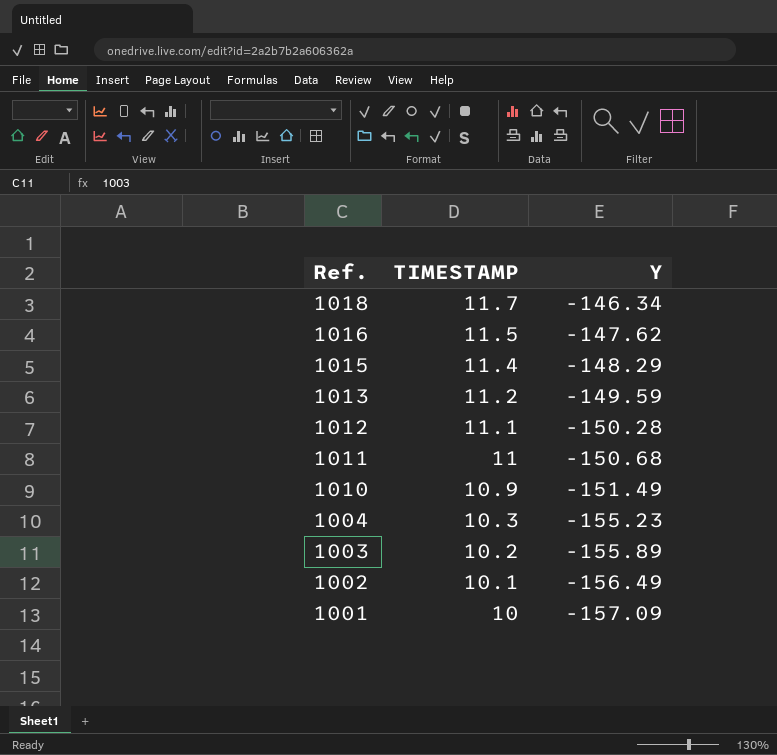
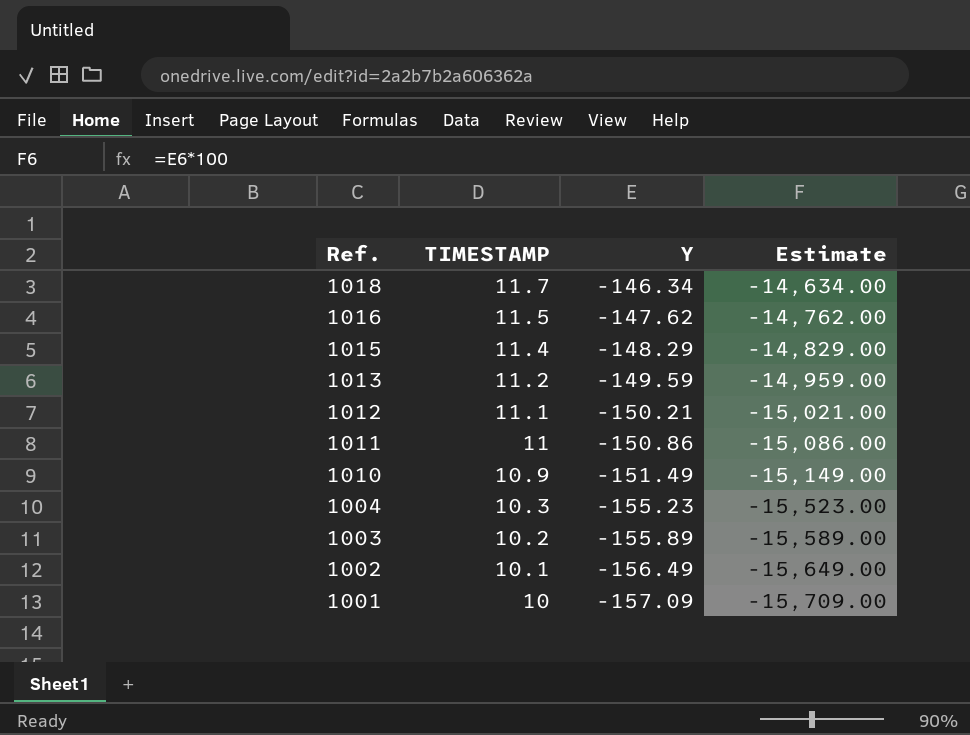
column Estimate | formula: none -> [Y] * 100
1012 | Y: -150.28 -> -150.21
1011 | Y: -150.68 -> -150.86

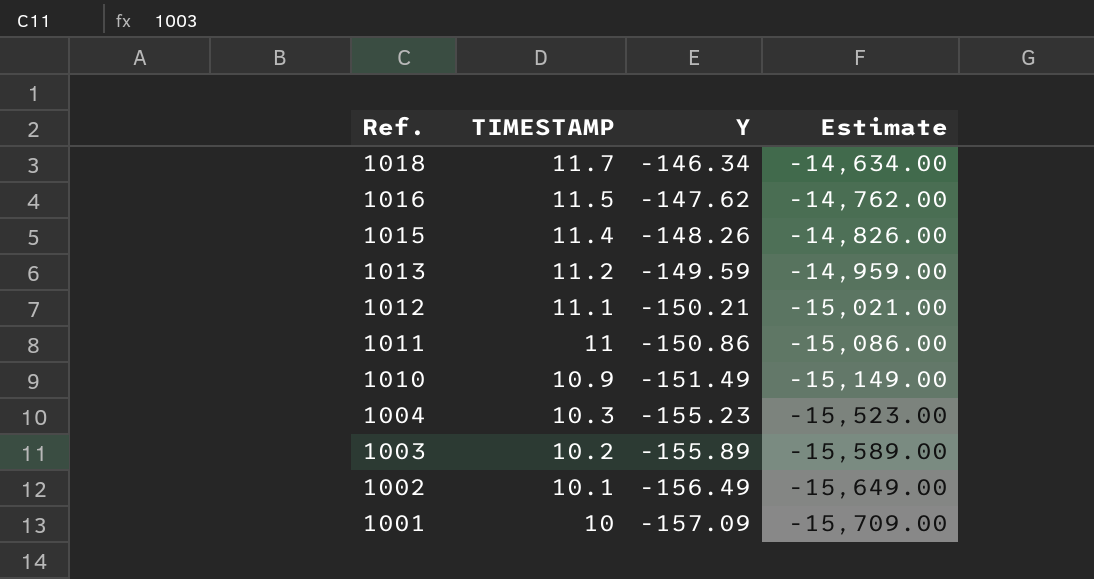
1015 | Y: -148.29 -> -148.26
1015 | Estimate: -14,829.00 -> -14,826.00

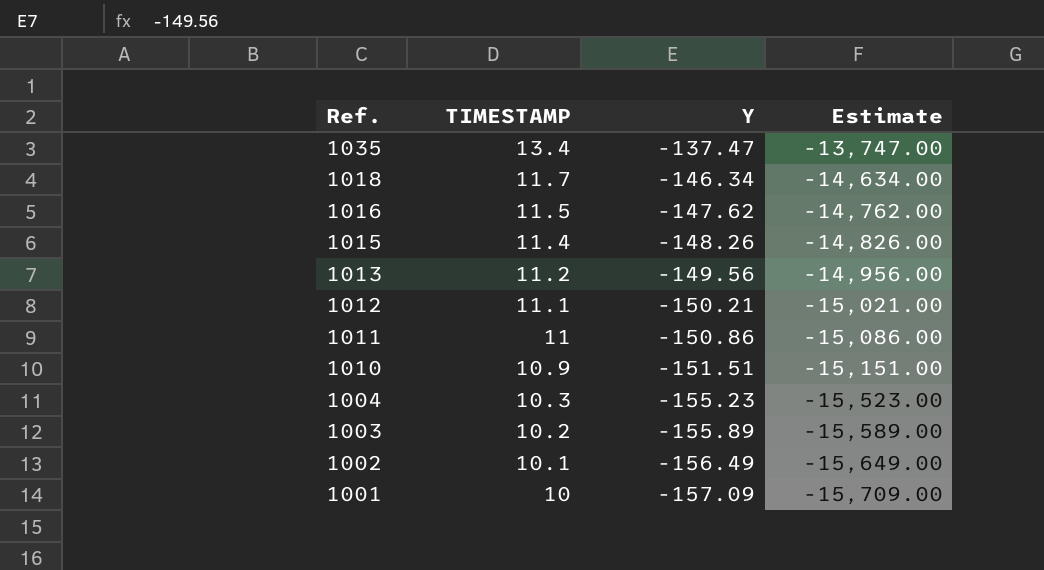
row 1035: none -> 13.4 | -137.47 | -13,747.00
1013 | Y: -149.59 -> -149.56
1013 | Estimate: -14,959.00 -> -14,956.00
1010 | Y: -151.49 -> -151.51
1010 | Estimate: -15,149.00 -> -15,151.00

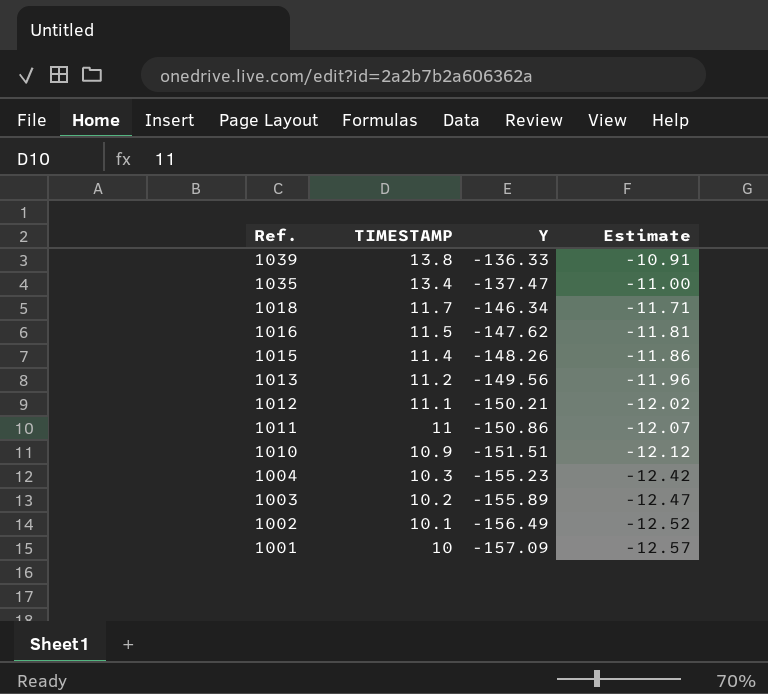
column Estimate | formula: [Y] * 100 -> [Y] * 0.08
row 1039: none -> 13.8 | -136.33 | -10.91

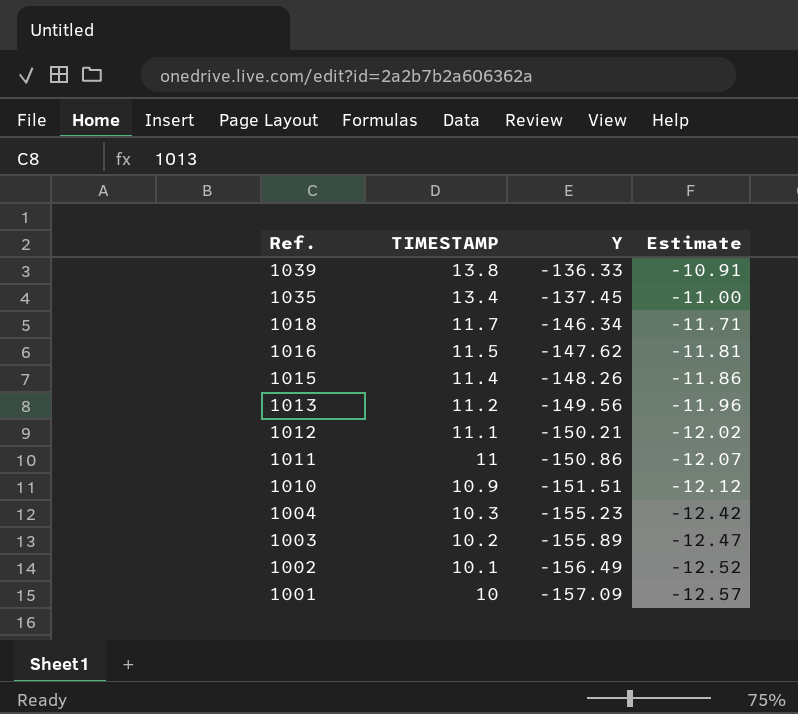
1035 | Y: -137.47 -> -137.45

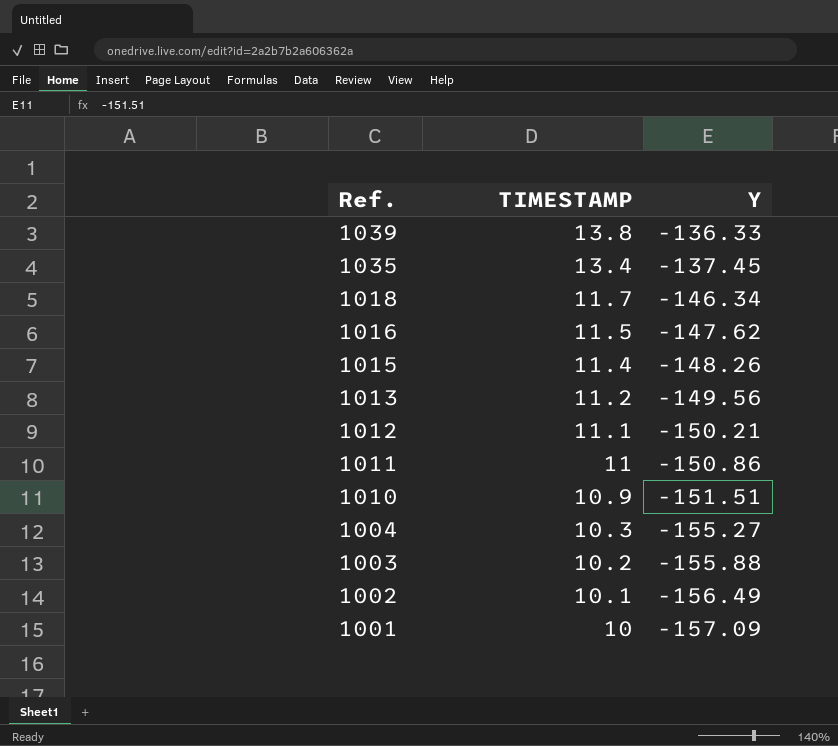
column Estimate | formula: [Y] * 0.08 -> none
1004 | Y: -155.23 -> -155.27
1003 | Y: -155.89 -> -155.88

